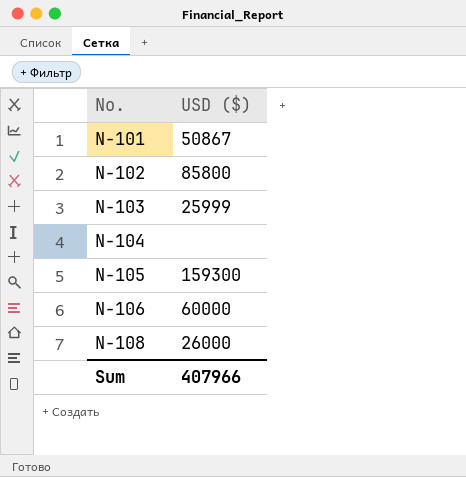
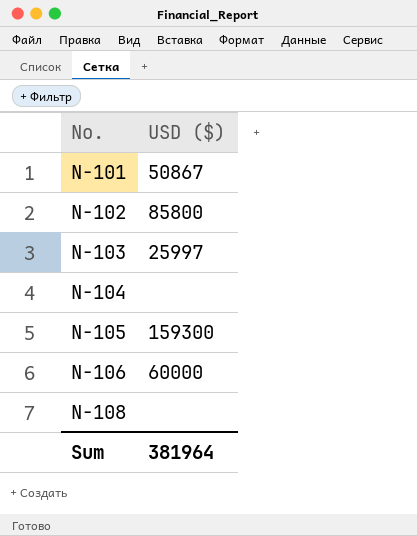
N-103 | USD ($): 25999 -> 25997
N-108 | USD ($): 26000 -> none
Sum | USD ($): 407966 -> 381964

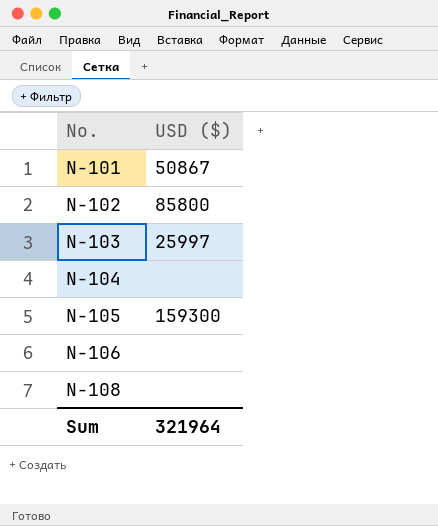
N-106 | USD ($): 60000 -> none
Sum | USD ($): 381964 -> 321964

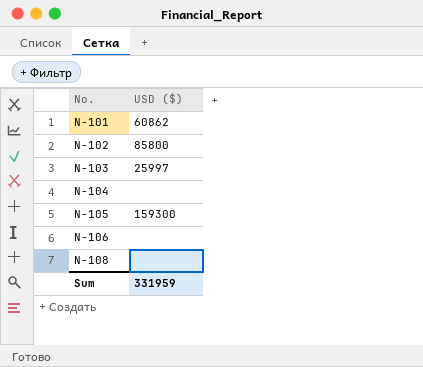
N-101 | USD ($): 50867 -> 60862
Sum | USD ($): 321964 -> 331959

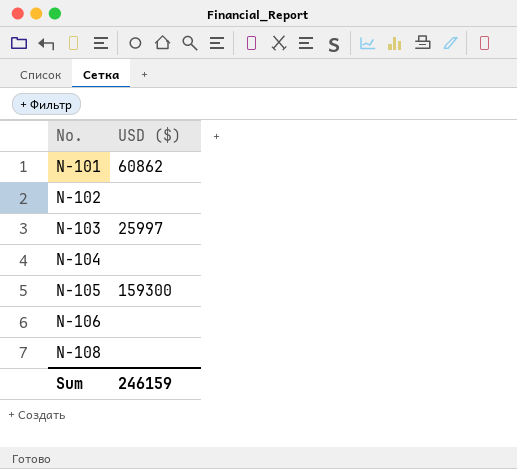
N-102 | USD ($): 85800 -> none
Sum | USD ($): 331959 -> 246159

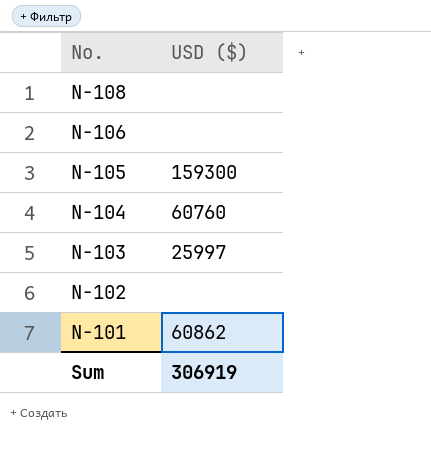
row order: No. ascending -> No. descending
N-104 | USD ($): none -> 60760
Sum | USD ($): 246159 -> 306919

